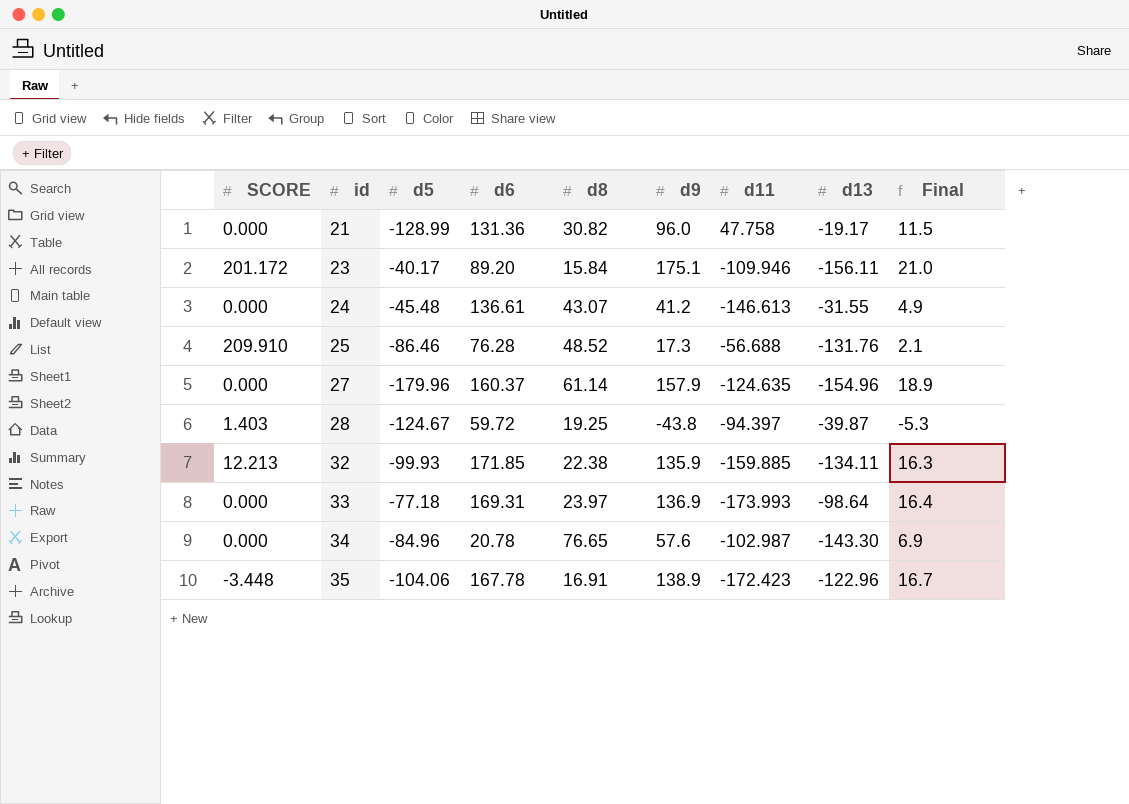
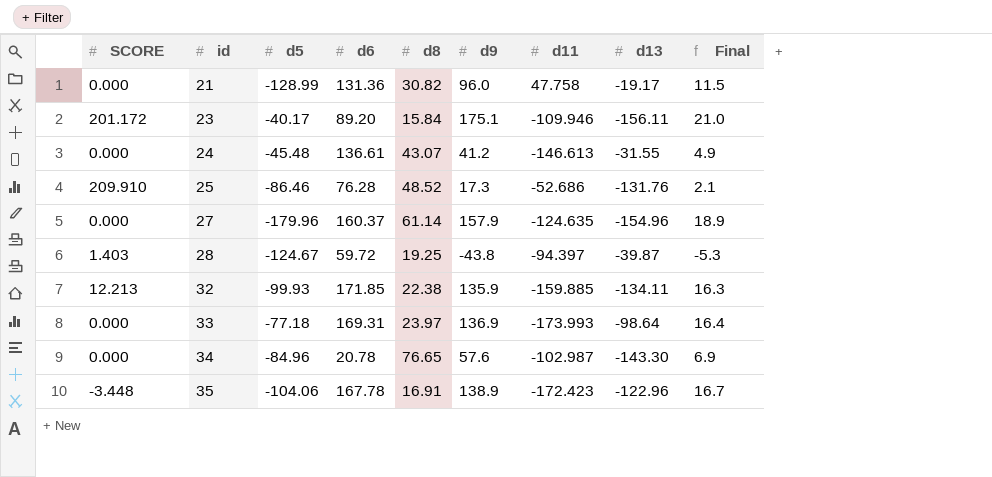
25 | d11: -56.688 -> -52.686

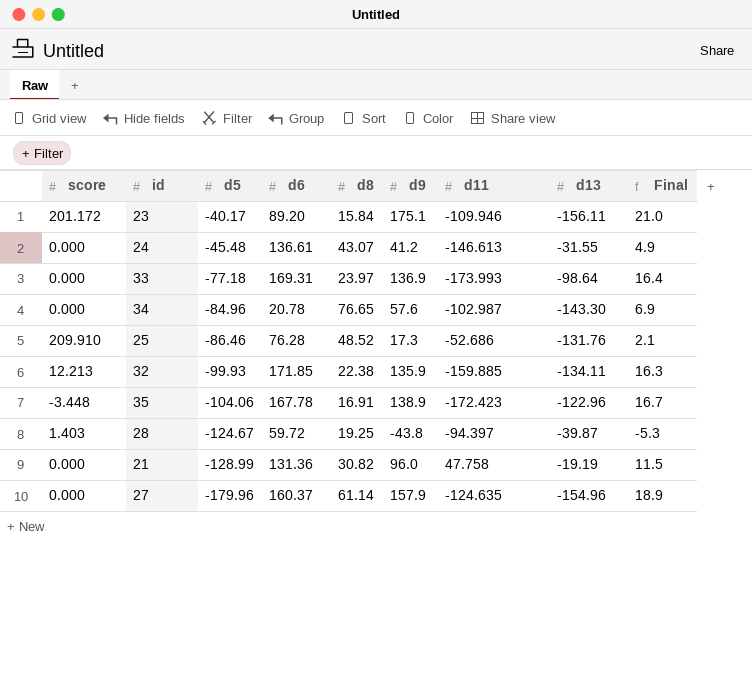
row order: id ascending -> d5 descending
column name: SCORE -> score
21 | d13: -19.17 -> -19.19

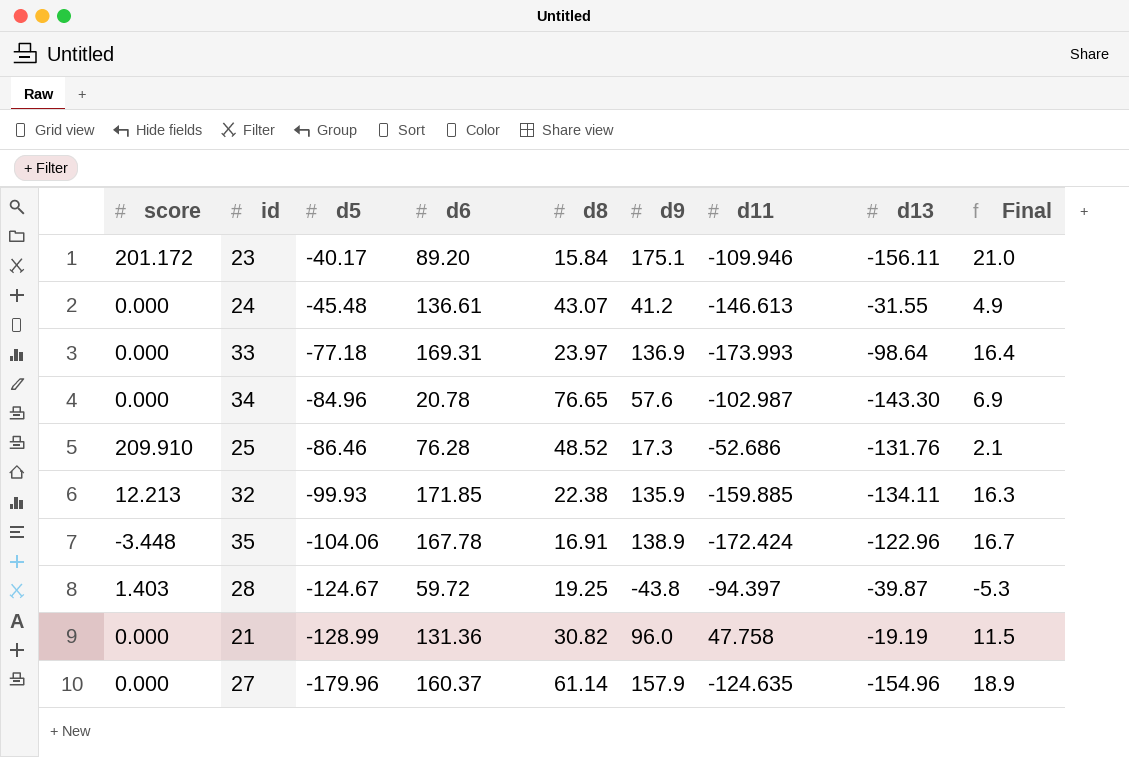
35 | d11: -172.423 -> -172.424

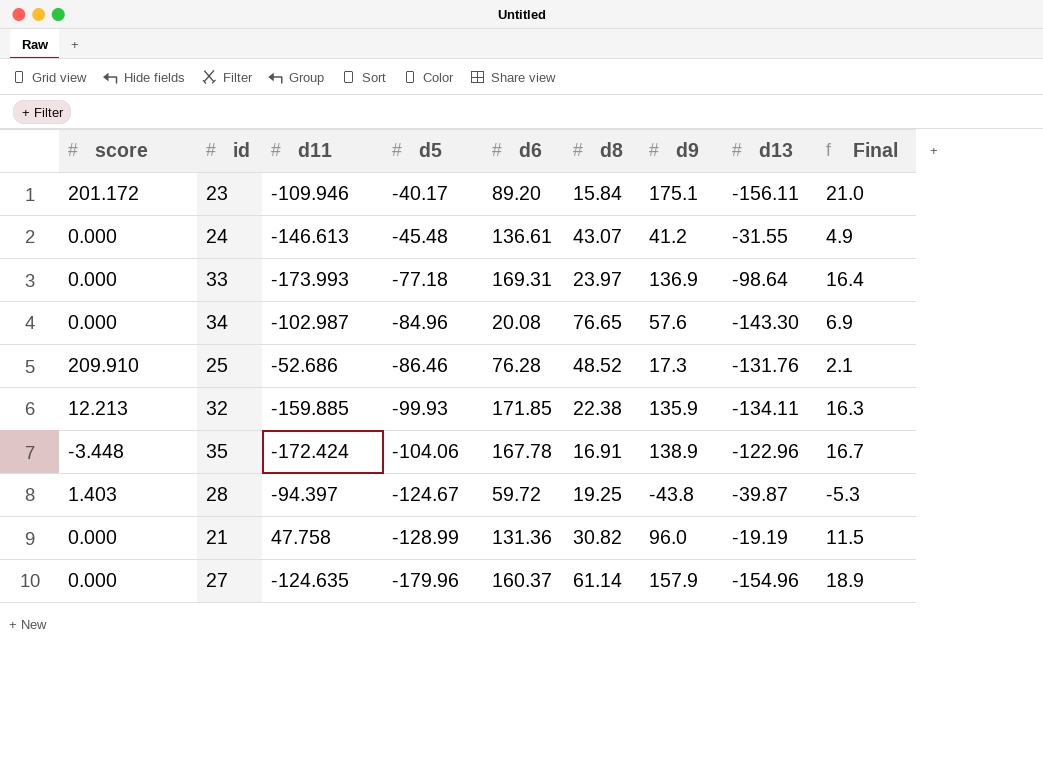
column d11 | position: 7 -> 3
34 | d6: 20.78 -> 20.08

